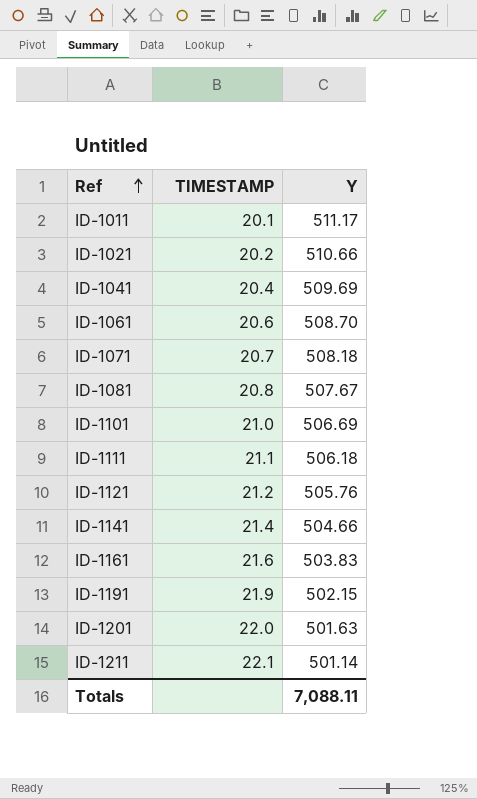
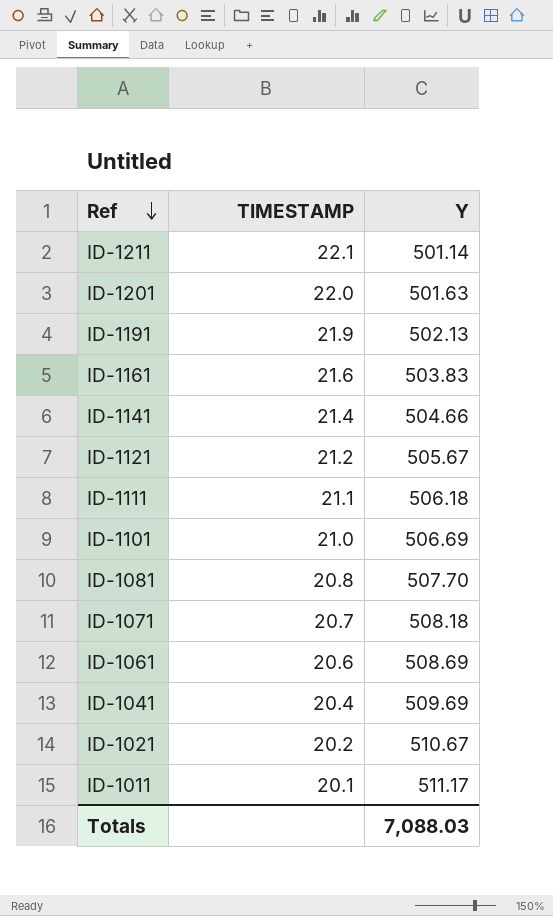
row order: Ref ascending -> Ref descending
ID-1191 | Y: 502.15 -> 502.13
ID-1121 | Y: 505.76 -> 505.67
ID-1081 | Y: 507.67 -> 507.70
ID-1061 | Y: 508.70 -> 508.69
ID-1021 | Y: 510.66 -> 510.67
Totals | Y: 7,088.11 -> 7,088.03

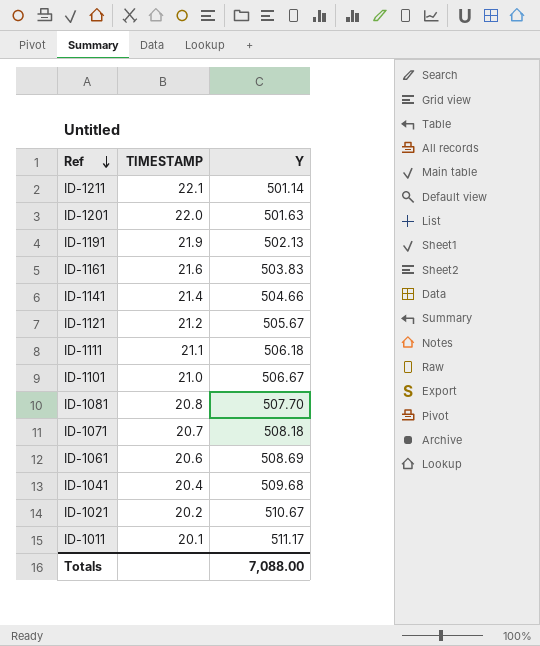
ID-1101 | Y: 506.69 -> 506.67
ID-1041 | Y: 509.69 -> 509.68
Totals | Y: 7,088.03 -> 7,088.00

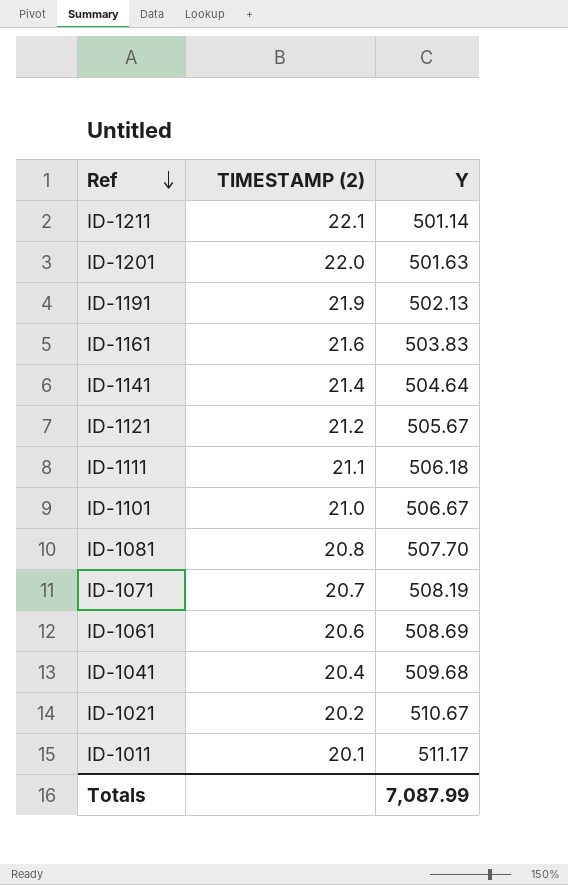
column name: TIMESTAMP -> TIMESTAMP (2)
ID-1141 | Y: 504.66 -> 504.64
ID-1071 | Y: 508.18 -> 508.19
Totals | Y: 7,088.00 -> 7,087.99

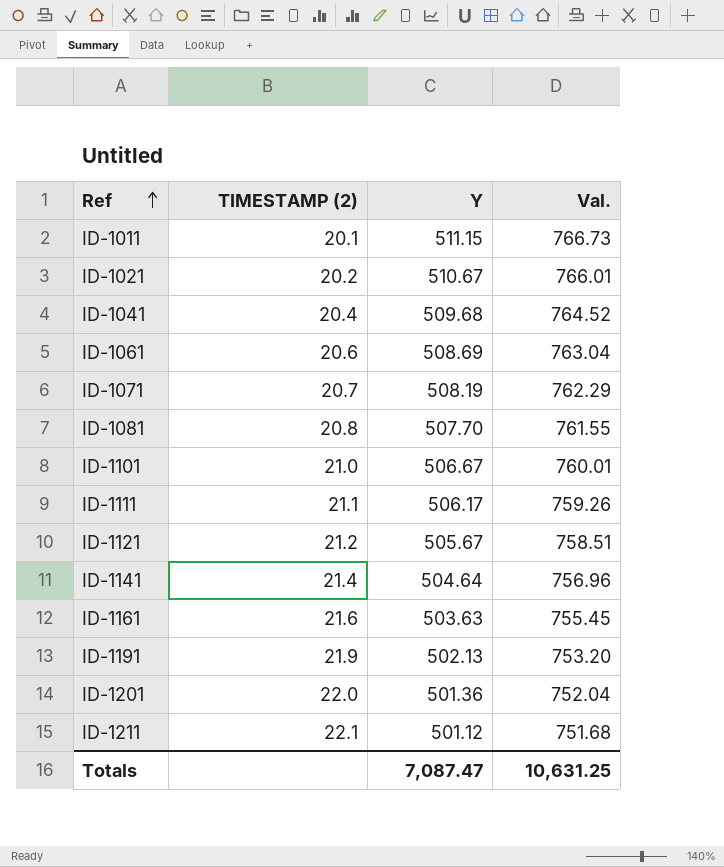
row order: Ref descending -> Ref ascending
column Val. | formula: none -> [Y] * 1.5
ID-1011 | Y: 511.17 -> 511.15
ID-1111 | Y: 506.18 -> 506.17
ID-1161 | Y: 503.83 -> 503.63
ID-1201 | Y: 501.63 -> 501.36
ID-1211 | Y: 501.14 -> 501.12
Totals | Y: 7,087.99 -> 7,087.47

